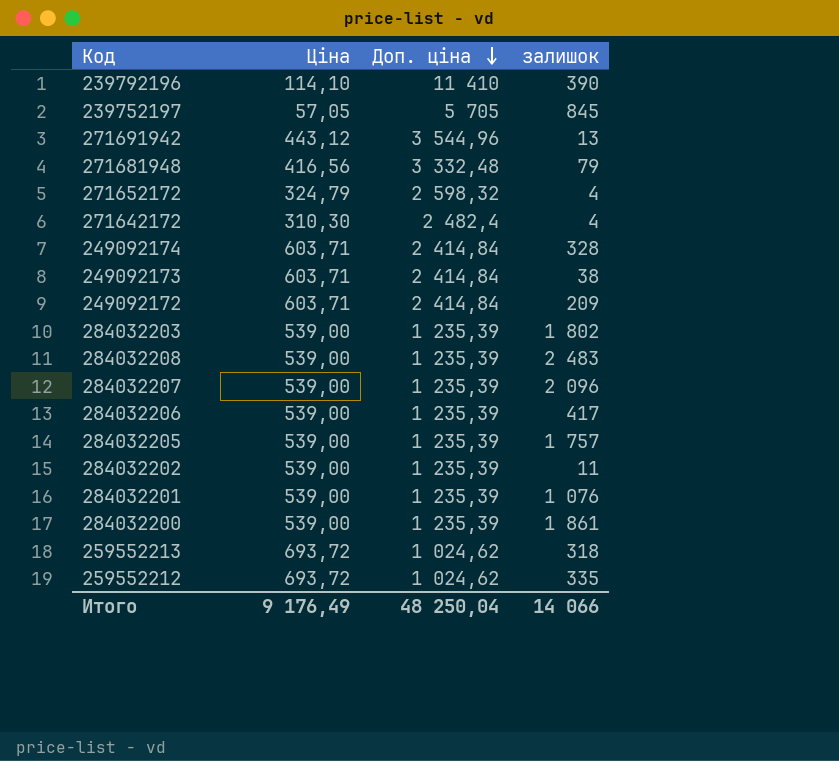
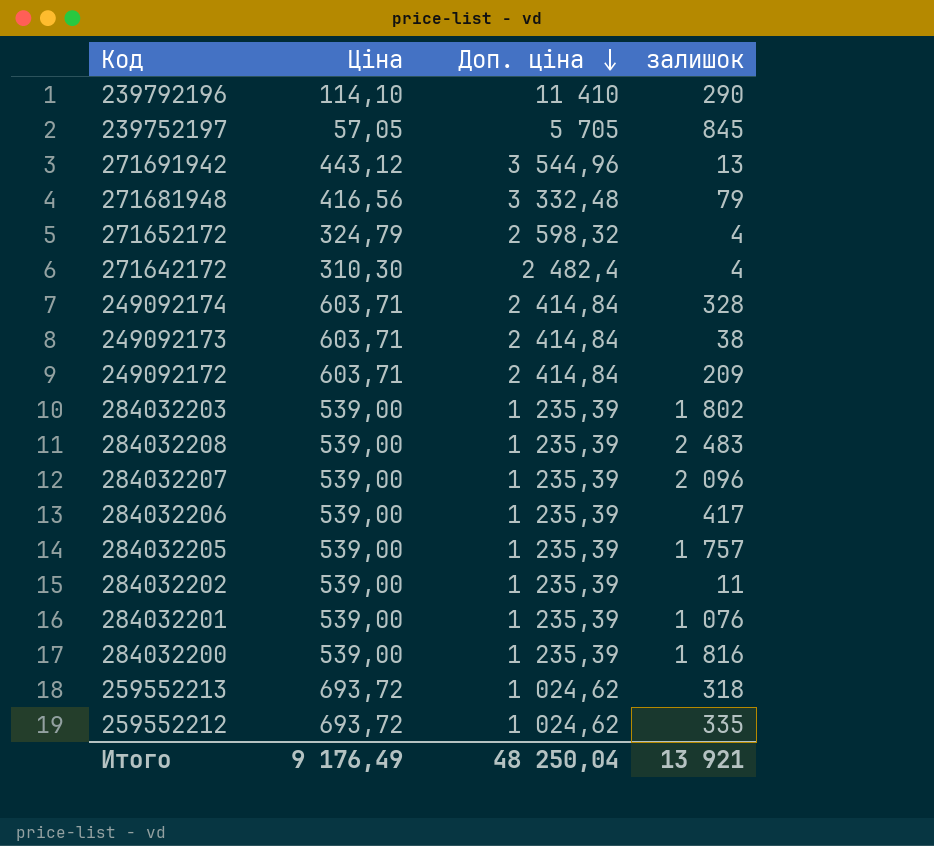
239792196 | залишок: 390 -> 290
284032200 | залишок: 1 861 -> 1 816
Итого | залишок: 14 066 -> 13 921

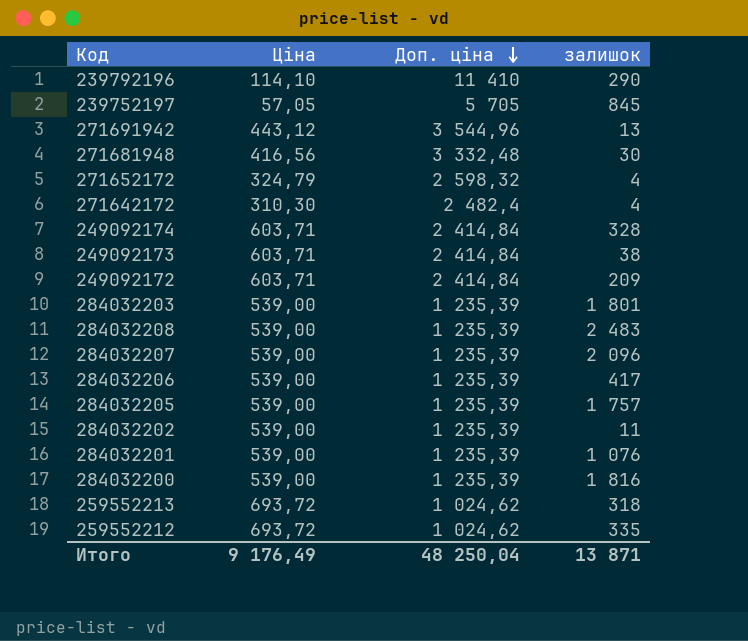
271681948 | залишок: 79 -> 30
284032203 | залишок: 1 802 -> 1 801
Итого | залишок: 13 921 -> 13 871

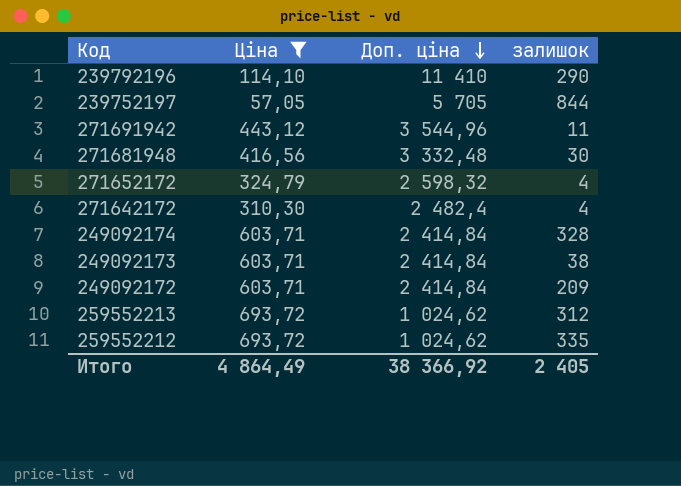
filter: none -> Ціна != 539,00
239752197 | залишок: 845 -> 844
271691942 | залишок: 13 -> 11
259552213 | залишок: 318 -> 312
Итого | Ціна: 9 176,49 -> 4 864,49
Итого | Доп. ціна: 48 250,04 -> 38 366,92
Итого | залишок: 13 871 -> 2 405

